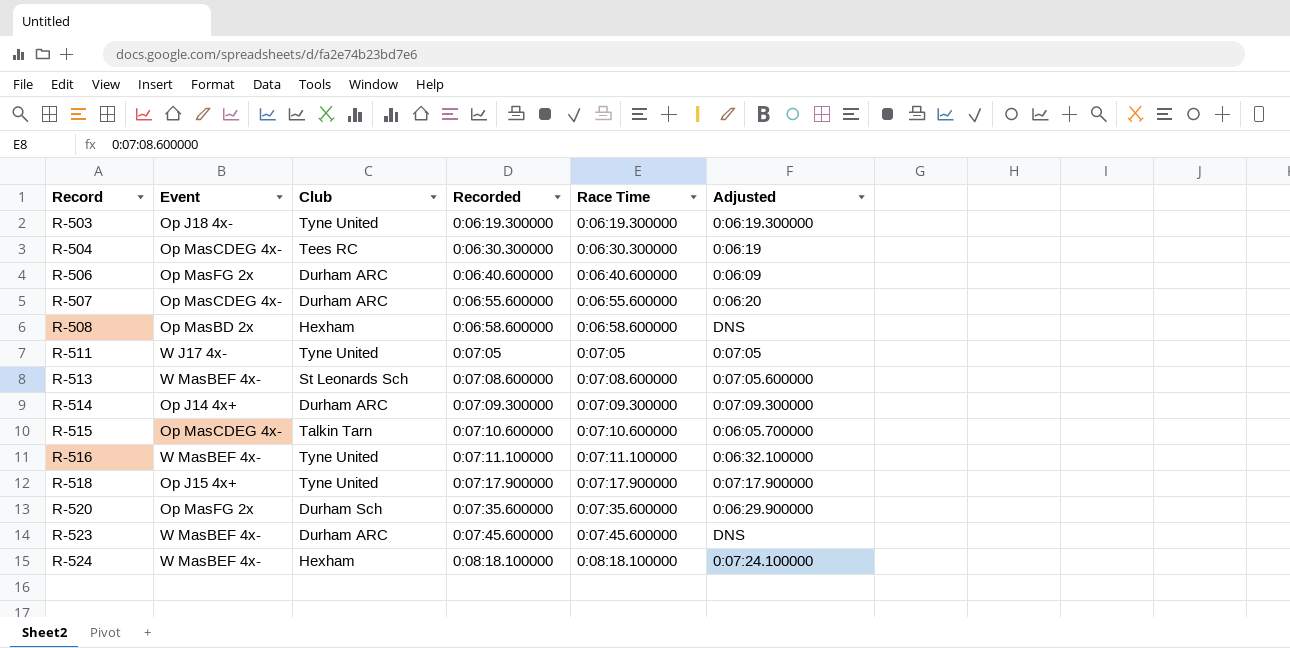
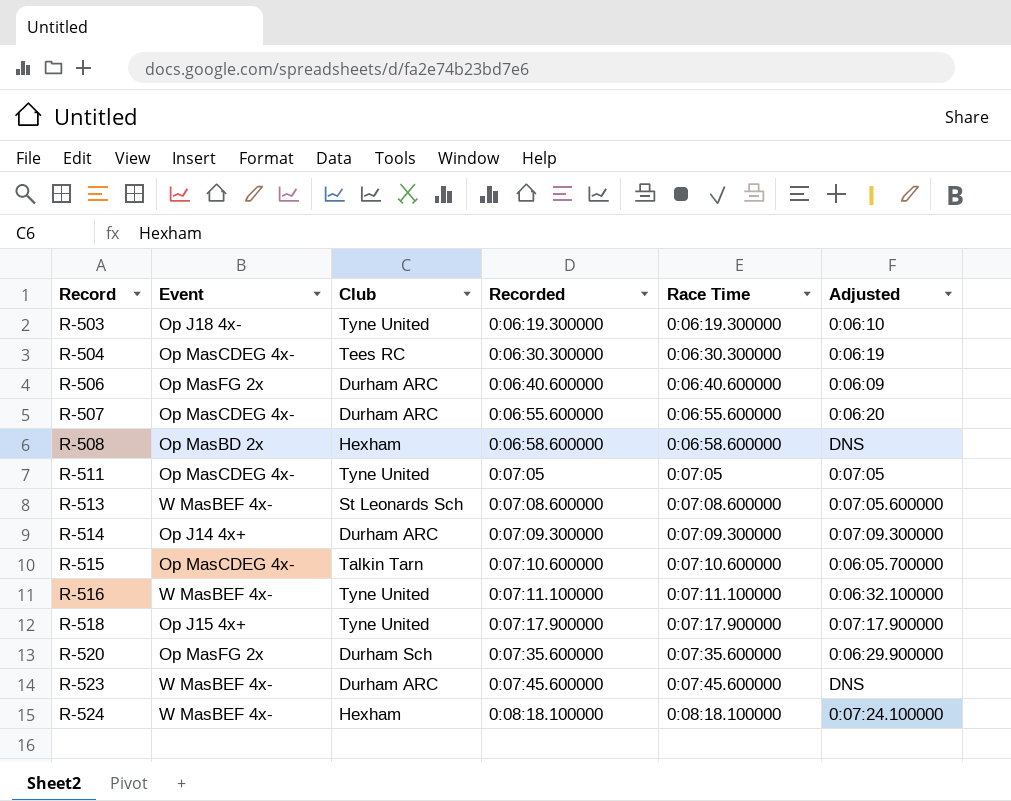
R-503 | Adjusted: 0:06:19.300000 -> 0:06:10
R-511 | Event: W J17 4x- -> Op MasCDEG 4x-

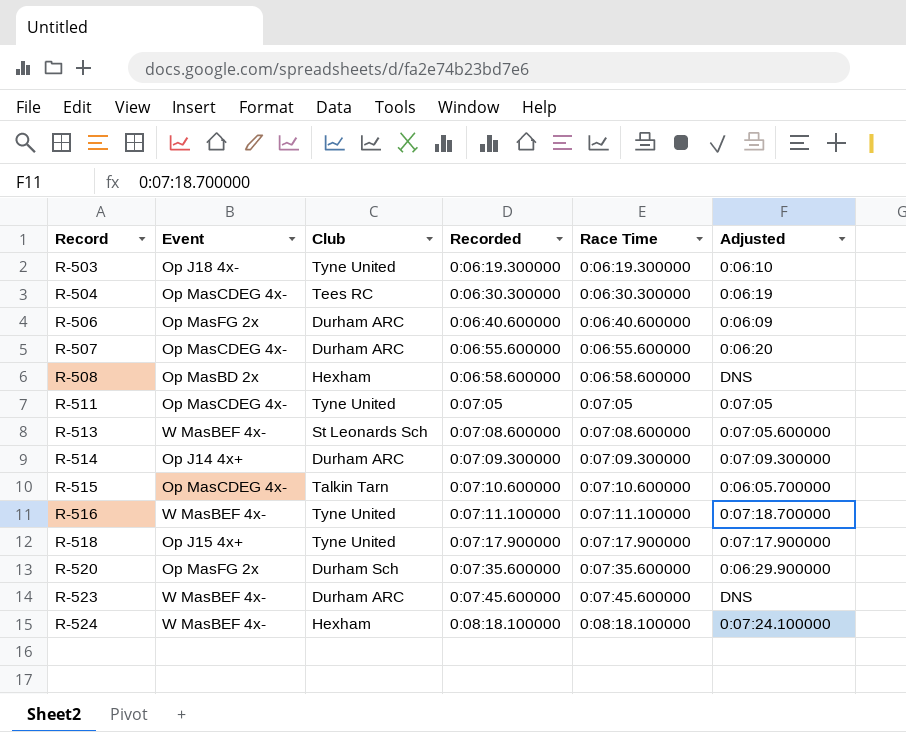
R-516 | Adjusted: 0:06:32.100000 -> 0:07:18.700000

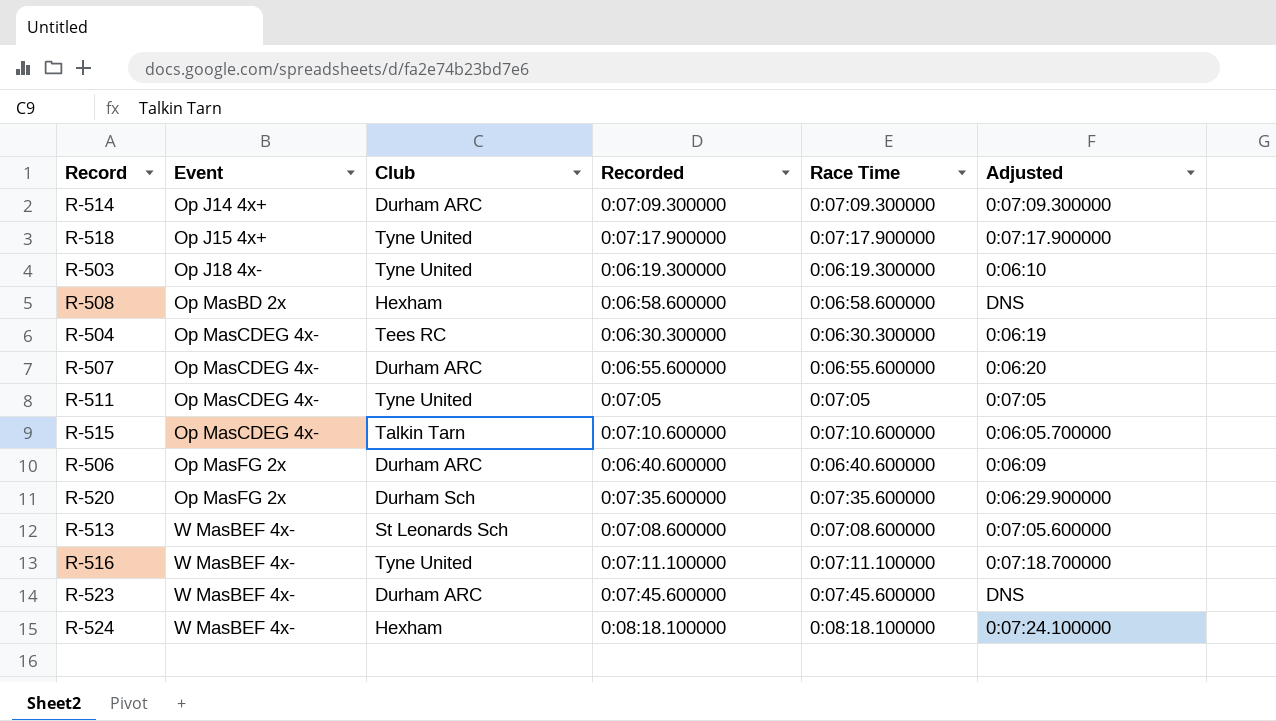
row order: Record ascending -> Event ascending

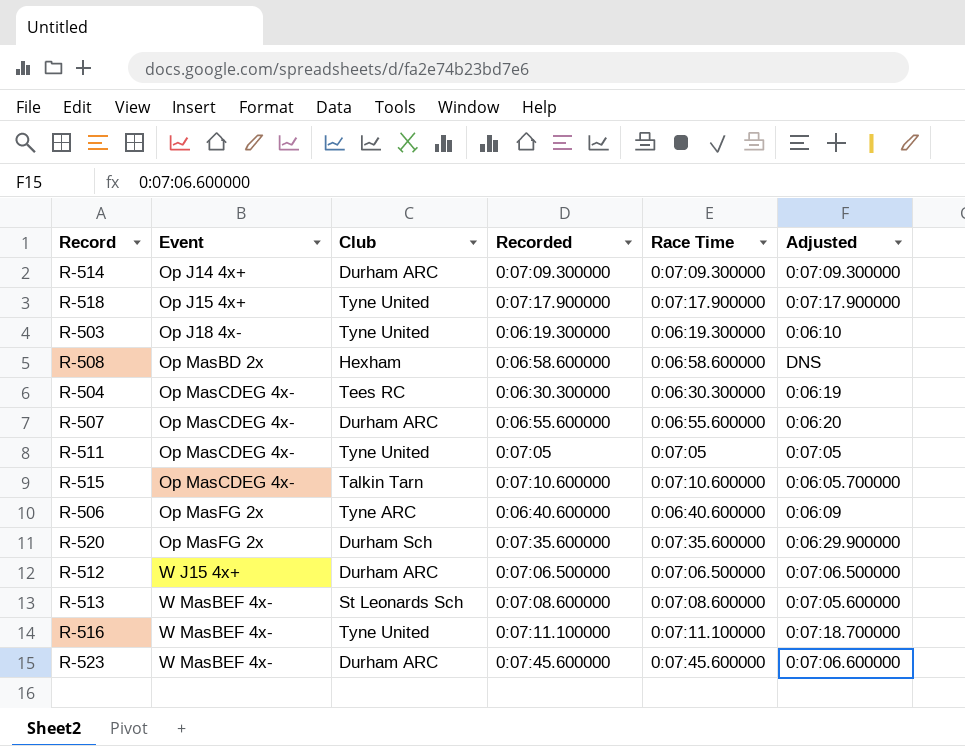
row R-524: W MasBEF 4x- | Hexham | 0:08:18.100000 | 0:08:18.100000 | 0:07:24.100000 -> none
R-506 | Club: Durham ARC -> Tyne ARC
row R-512: none -> W J15 4x+ | Durham ARC | 0:07:06.500000 | 0:07:06.500000 | 0:07:06.500000
R-523 | Adjusted: DNS -> 0:07:06.600000

